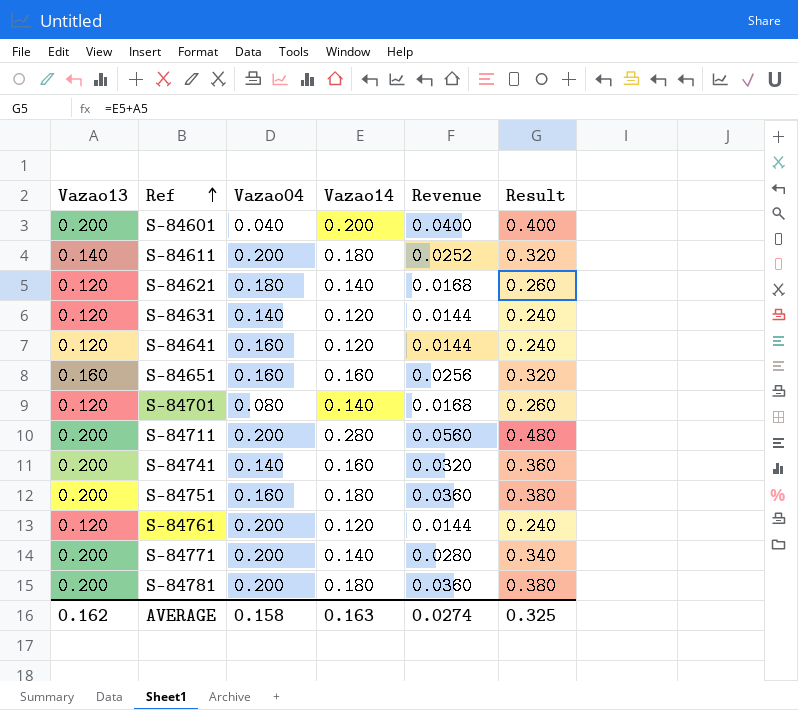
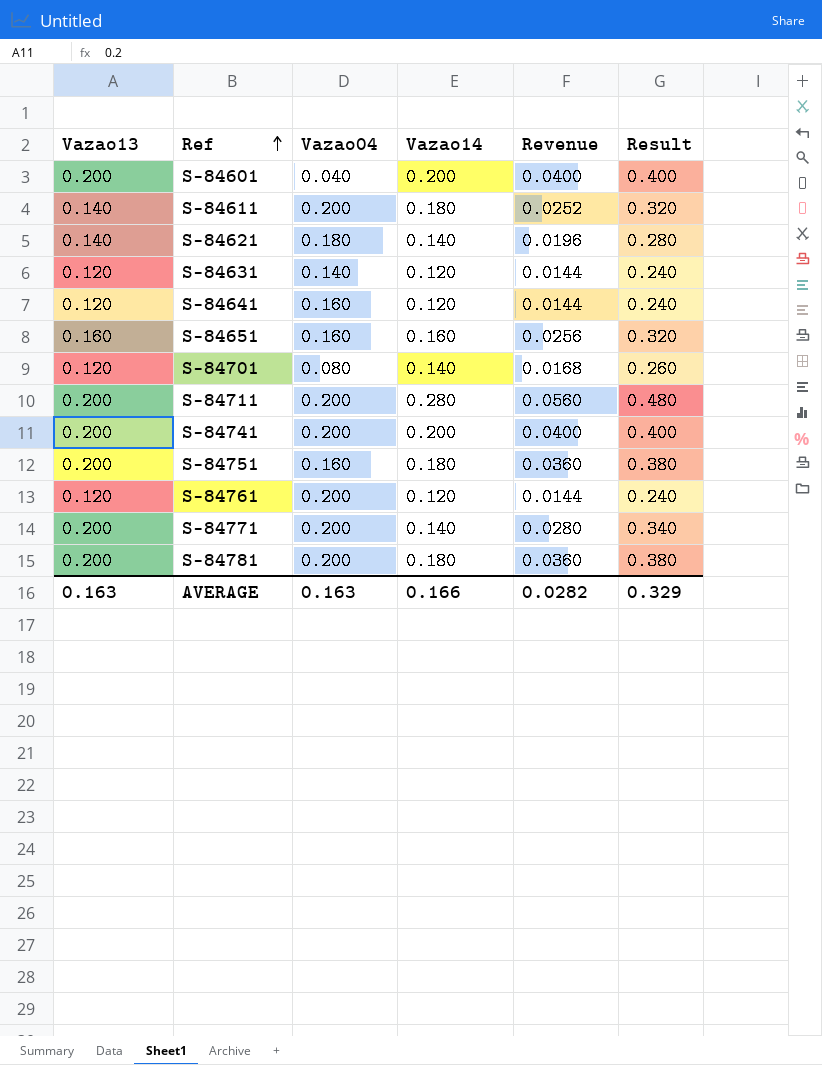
S-84621 | Vazao13: 0.120 -> 0.140
S-84621 | Revenue: 0.0168 -> 0.0196
S-84621 | Result: 0.260 -> 0.280
S-84741 | Vazao04: 0.140 -> 0.200
S-84741 | Vazao14: 0.160 -> 0.200
S-84741 | Revenue: 0.0320 -> 0.0400
S-84741 | Result: 0.360 -> 0.400
AVERAGE | Vazao13: 0.162 -> 0.163
AVERAGE | Vazao04: 0.158 -> 0.163
AVERAGE | Vazao14: 0.163 -> 0.166
AVERAGE | Revenue: 0.0274 -> 0.0282
AVERAGE | Result: 0.325 -> 0.329

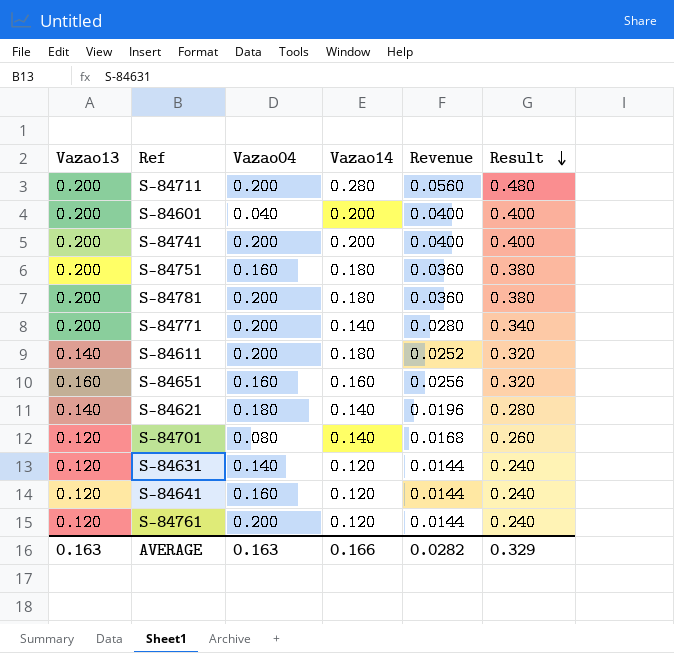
row order: Ref ascending -> Result descending

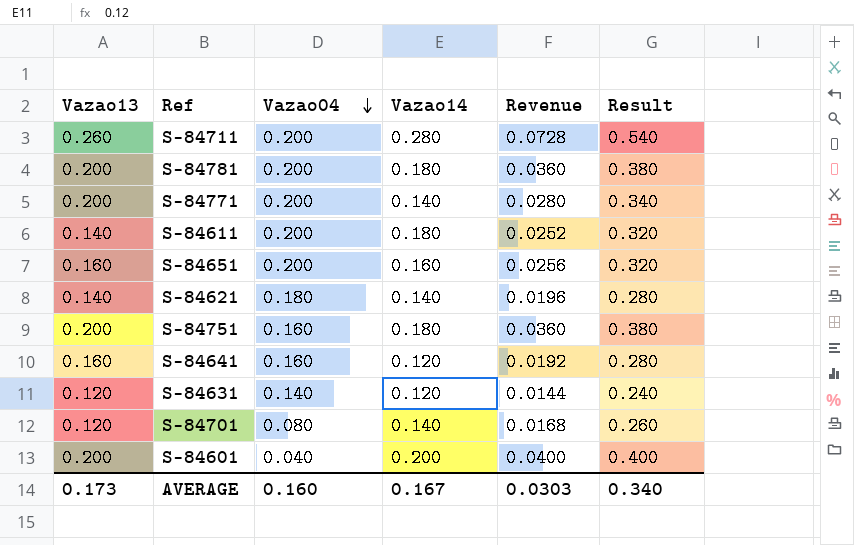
row order: Result descending -> Vazao04 descending
row S-84741: 0.200 | 0.200 | 0.200 | 0.0400 | 0.400 -> none
row S-84761: 0.120 | 0.200 | 0.120 | 0.0144 | 0.240 -> none
S-84711 | Vazao13: 0.200 -> 0.260
S-84711 | Revenue: 0.0560 -> 0.0728
S-84711 | Result: 0.480 -> 0.540
S-84651 | Vazao04: 0.160 -> 0.200
S-84641 | Vazao13: 0.120 -> 0.160
S-84641 | Revenue: 0.0144 -> 0.0192
S-84641 | Result: 0.240 -> 0.280
AVERAGE | Vazao13: 0.163 -> 0.173
AVERAGE | Vazao04: 0.163 -> 0.160
AVERAGE | Vazao14: 0.166 -> 0.167
AVERAGE | Revenue: 0.0282 -> 0.0303
AVERAGE | Result: 0.329 -> 0.340

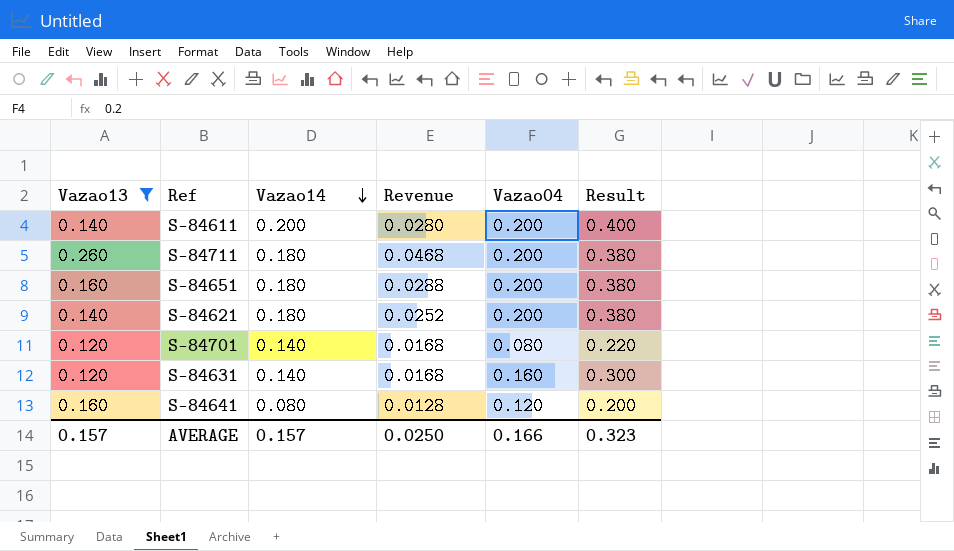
filter: none -> Vazao13 != 0.200
row order: Vazao04 descending -> Vazao14 descending
column Vazao04 | position: 3 -> 5
column Result | formula: [Vazao13] + [Vazao14] -> [Vazao14] + [Vazao04]
S-84611 | Vazao14: 0.180 -> 0.200
S-84611 | Revenue: 0.0252 -> 0.0280
S-84711 | Vazao14: 0.280 -> 0.180
S-84711 | Revenue: 0.0728 -> 0.0468
S-84651 | Vazao14: 0.160 -> 0.180
S-84651 | Revenue: 0.0256 -> 0.0288
S-84621 | Vazao14: 0.140 -> 0.180
S-84621 | Revenue: 0.0196 -> 0.0252
S-84621 | Vazao04: 0.180 -> 0.200
S-84631 | Vazao14: 0.120 -> 0.140
S-84631 | Revenue: 0.0144 -> 0.0168
S-84631 | Vazao04: 0.140 -> 0.160
S-84641 | Vazao14: 0.120 -> 0.080
S-84641 | Revenue: 0.0192 -> 0.0128
S-84641 | Vazao04: 0.160 -> 0.120
AVERAGE | Vazao13: 0.173 -> 0.157
AVERAGE | Vazao14: 0.167 -> 0.157
AVERAGE | Revenue: 0.0303 -> 0.0250
AVERAGE | Vazao04: 0.160 -> 0.166
AVERAGE | Result: 0.340 -> 0.323

